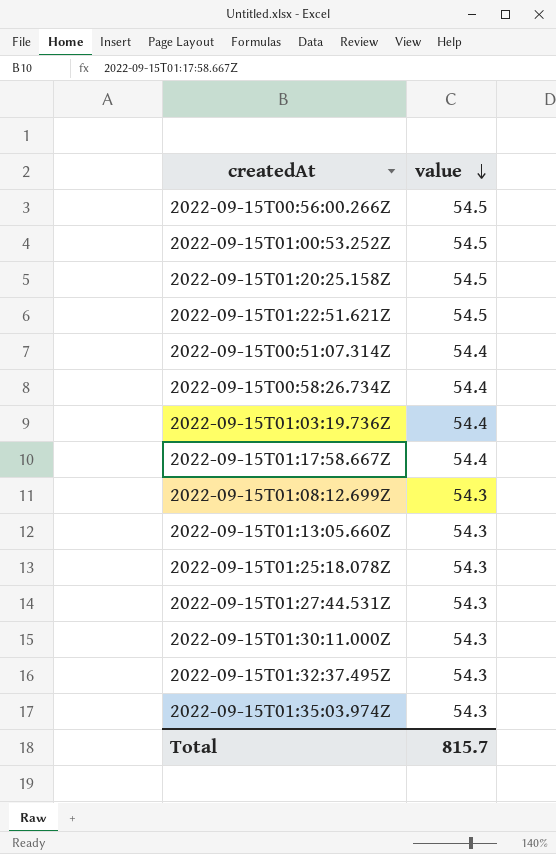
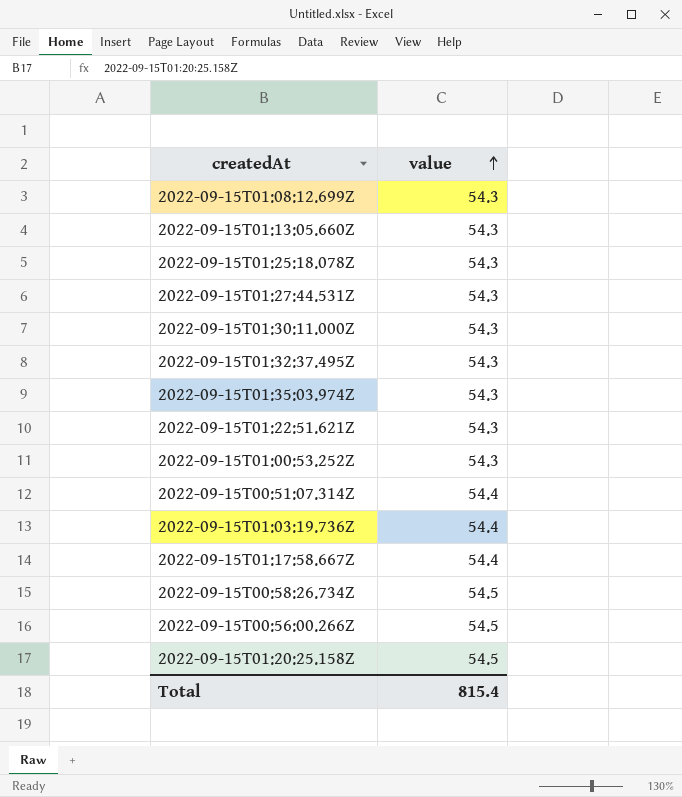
row order: value descending -> value ascending
2022-09-15T01:22:51.621Z | value: 54.5 -> 54.3
2022-09-15T01:00:53.252Z | value: 54.5 -> 54.3
2022-09-15T00:58:26.734Z | value: 54.4 -> 54.5
Total | value: 815.7 -> 815.4

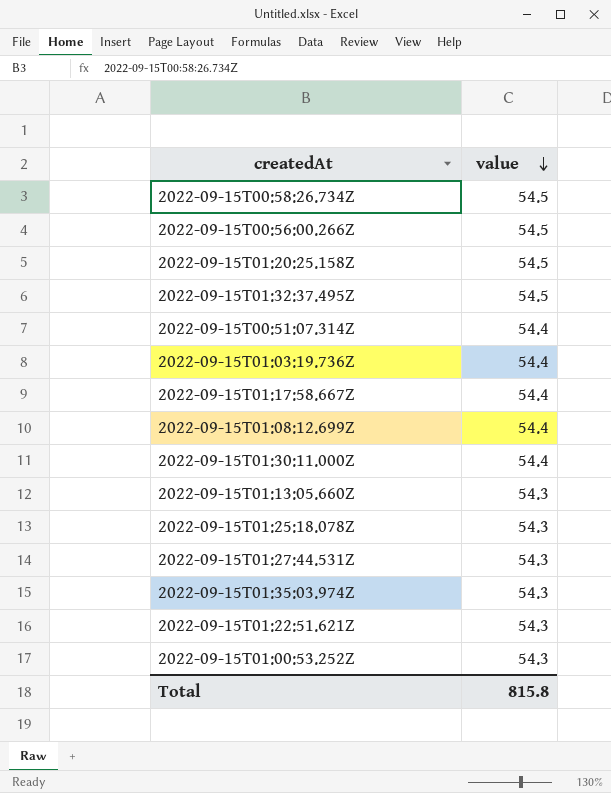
row order: value ascending -> value descending
2022-09-15T01:32:37.495Z | value: 54.3 -> 54.5
2022-09-15T01:08:12.699Z | value: 54.3 -> 54.4
2022-09-15T01:30:11.000Z | value: 54.3 -> 54.4
Total | value: 815.4 -> 815.8

